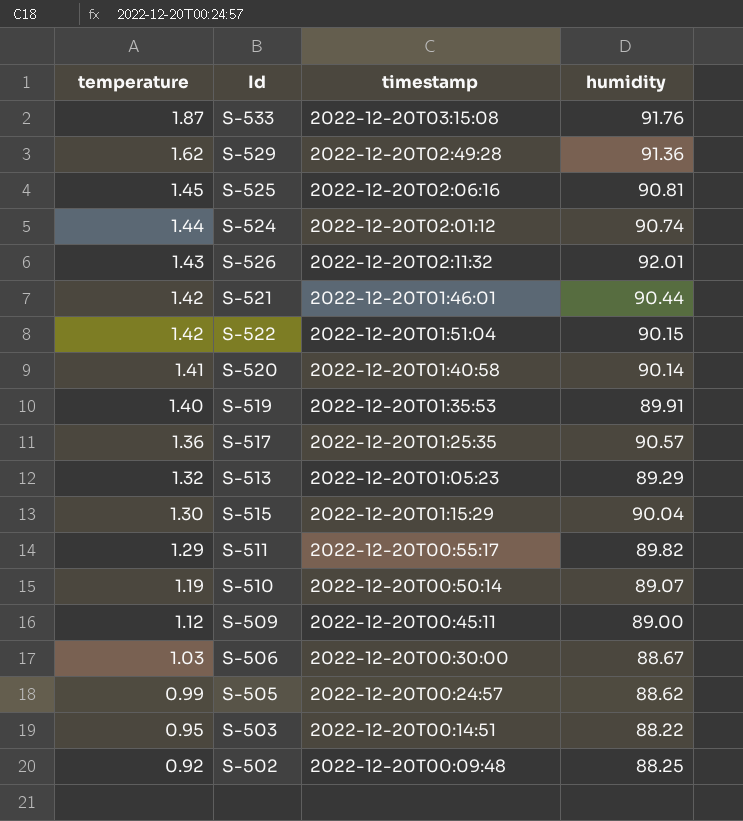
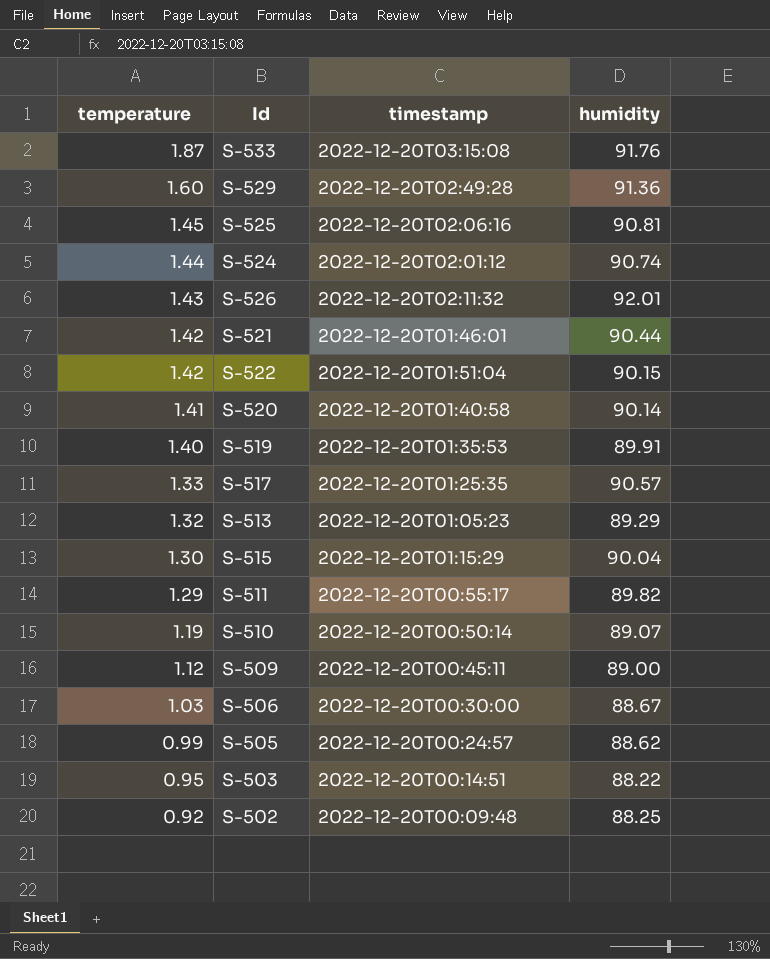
S-529 | temperature: 1.62 -> 1.60
S-517 | temperature: 1.36 -> 1.33

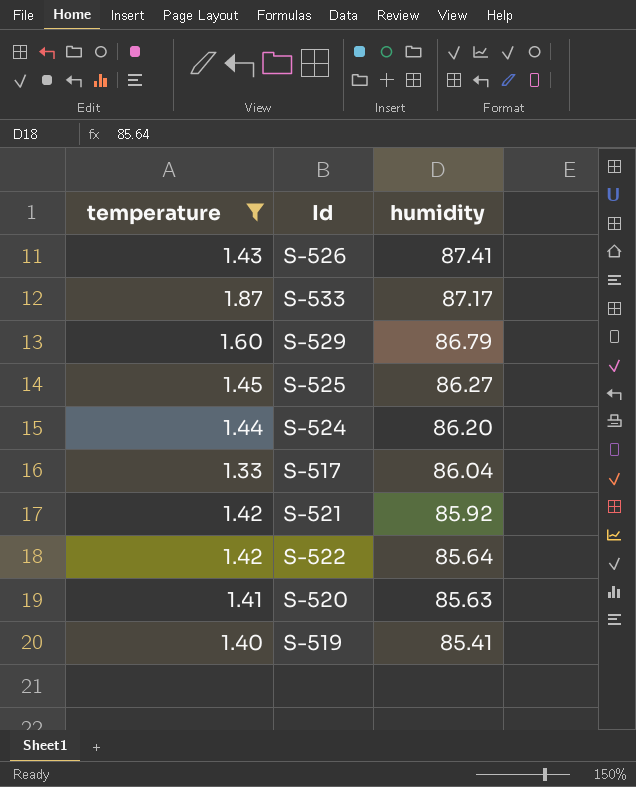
filter: none -> temperature >= 1.33
row order: temperature descending -> humidity descending
column timestamp | position: 3 -> none
S-526 | humidity: 92.01 -> 87.41
S-533 | humidity: 91.76 -> 87.17
S-529 | humidity: 91.36 -> 86.79
S-525 | humidity: 90.81 -> 86.27
S-524 | humidity: 90.74 -> 86.20
S-517 | humidity: 90.57 -> 86.04
S-521 | humidity: 90.44 -> 85.92
S-522 | humidity: 90.15 -> 85.64
S-520 | humidity: 90.14 -> 85.63
S-519 | humidity: 89.91 -> 85.41

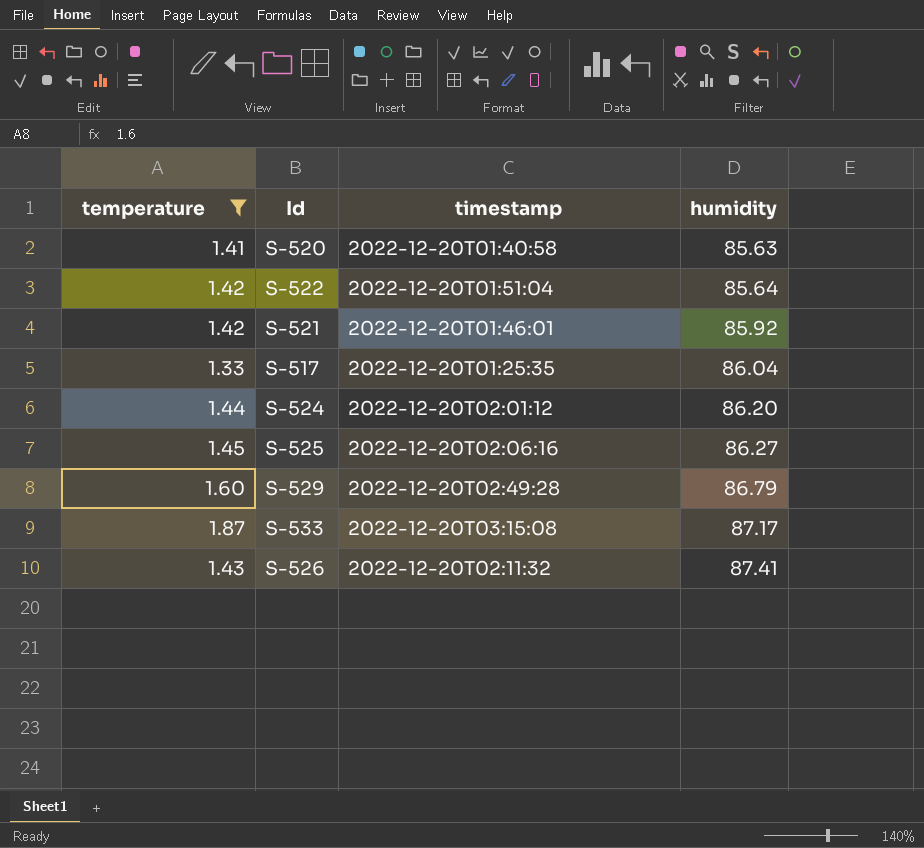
row order: humidity descending -> humidity ascending
column timestamp | position: none -> 3
row S-519: 1.40 | 85.41 -> none

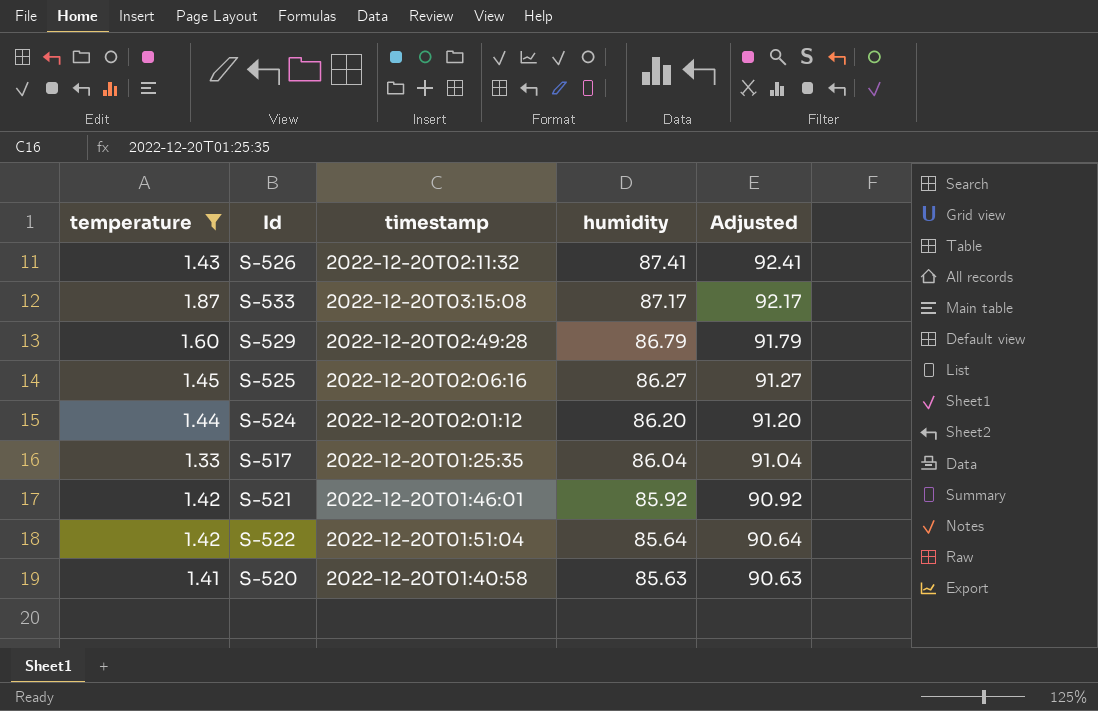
row order: humidity ascending -> humidity descending
column Adjusted | formula: none -> [humidity] + 5

